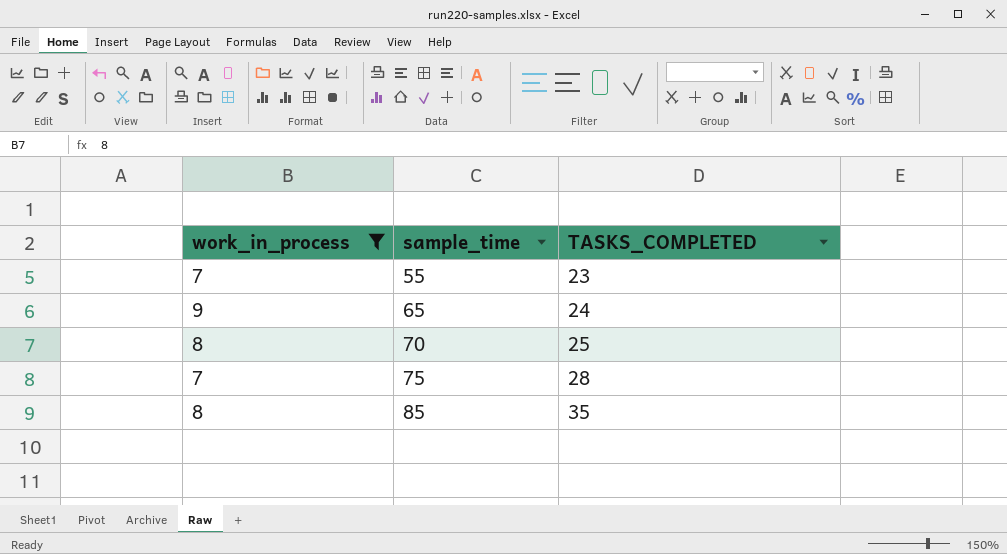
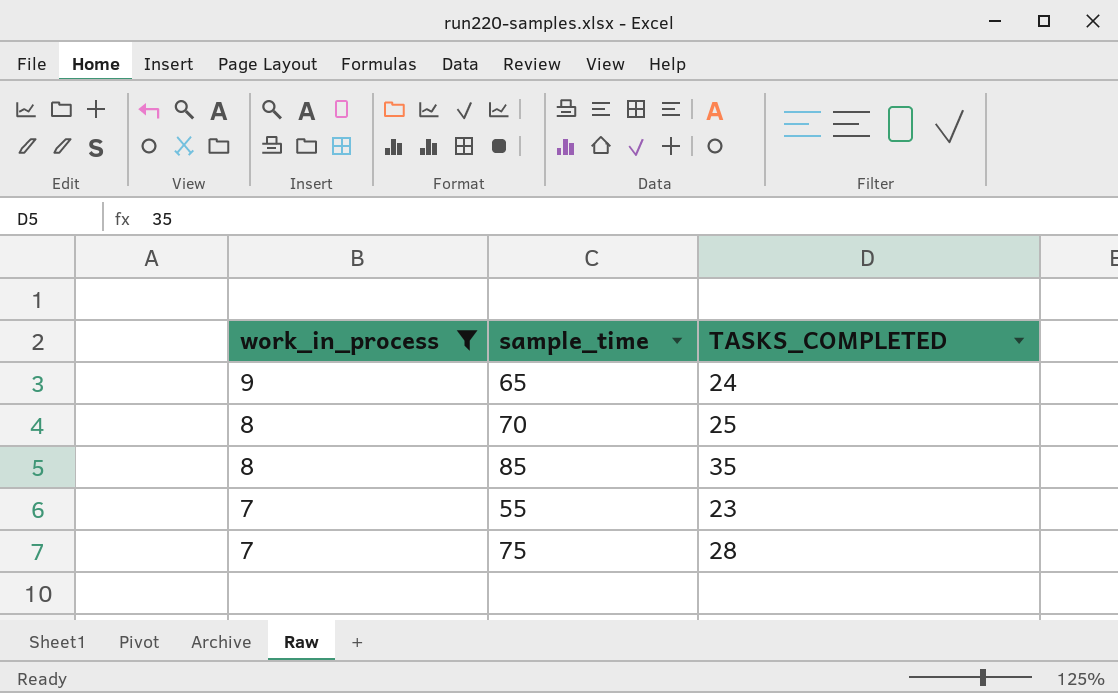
row order: sample_time ascending -> work_in_process descending

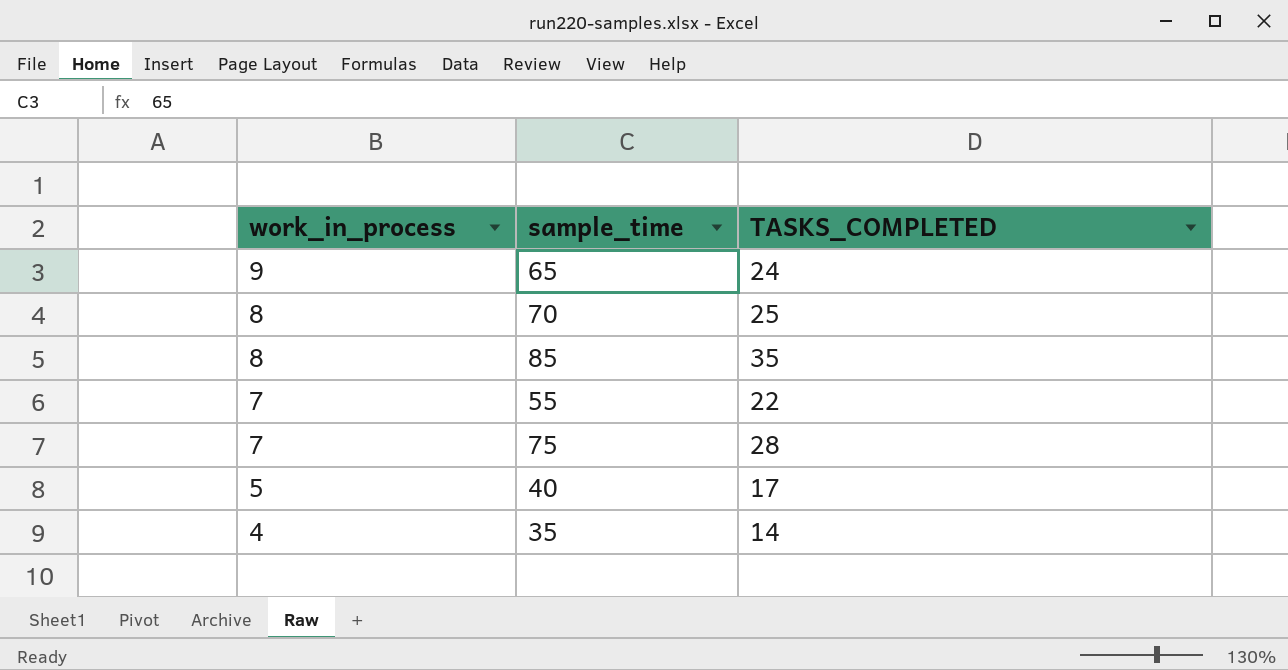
filter: work_in_process >= 7 -> none
55 | TASKS_COMPLETED: 23 -> 22

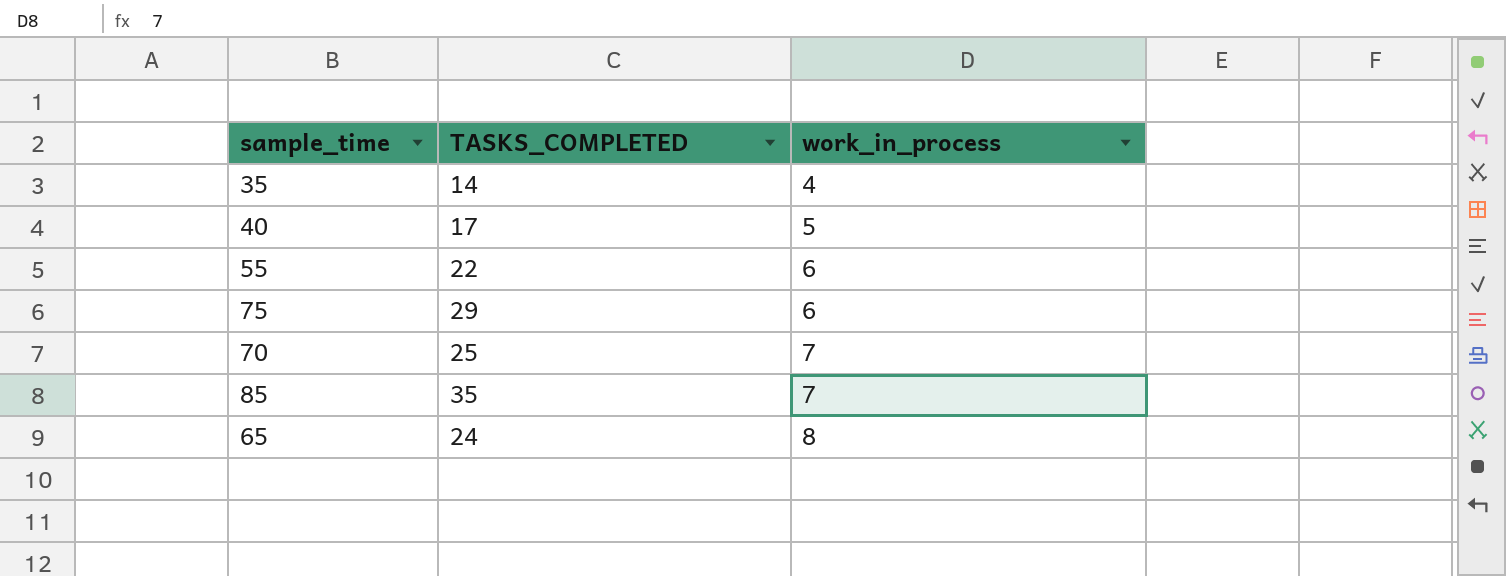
row order: work_in_process descending -> work_in_process ascending
column work_in_process | position: 1 -> 3
55 | work_in_process: 7 -> 6
75 | TASKS_COMPLETED: 28 -> 29
75 | work_in_process: 7 -> 6
70 | work_in_process: 8 -> 7
85 | work_in_process: 8 -> 7
65 | work_in_process: 9 -> 8

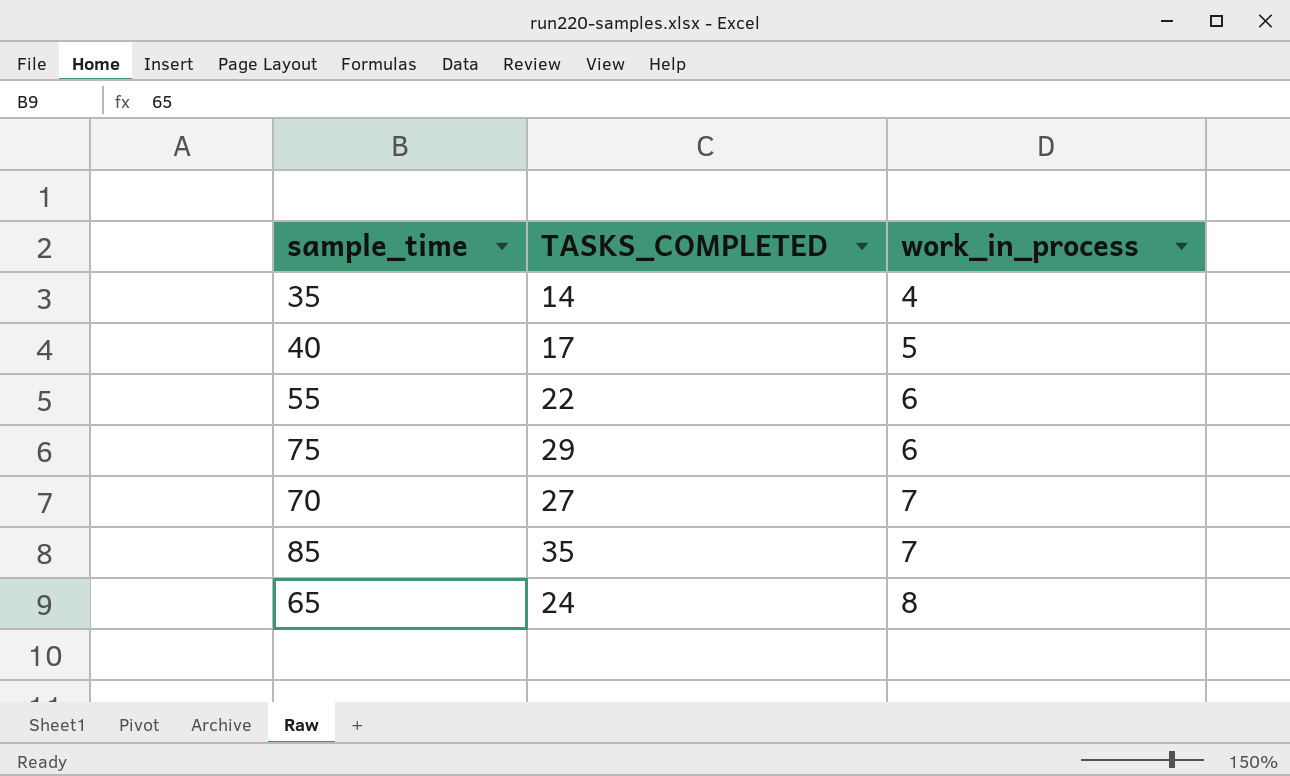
70 | TASKS_COMPLETED: 25 -> 27

